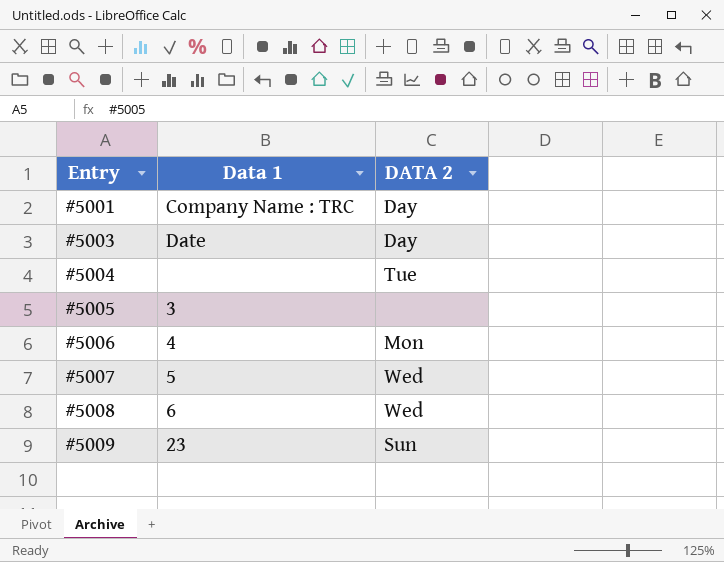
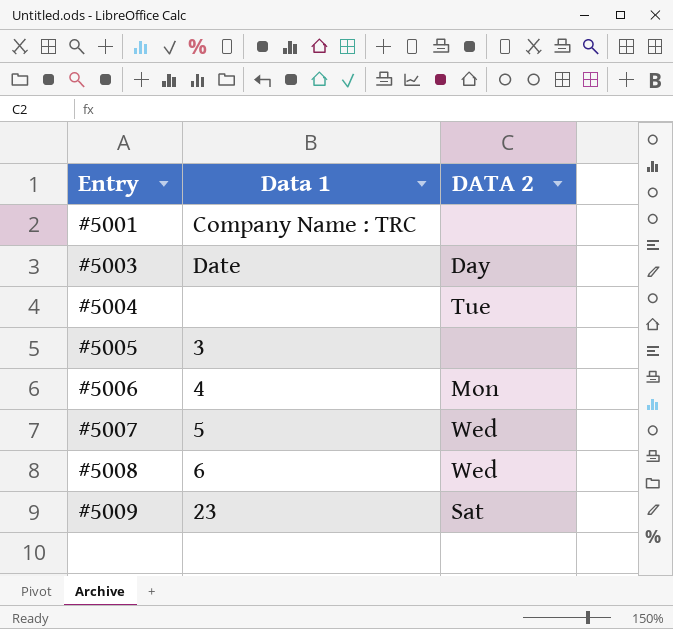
#5001 | DATA 2: Day -> none
#5009 | DATA 2: Sun -> Sat

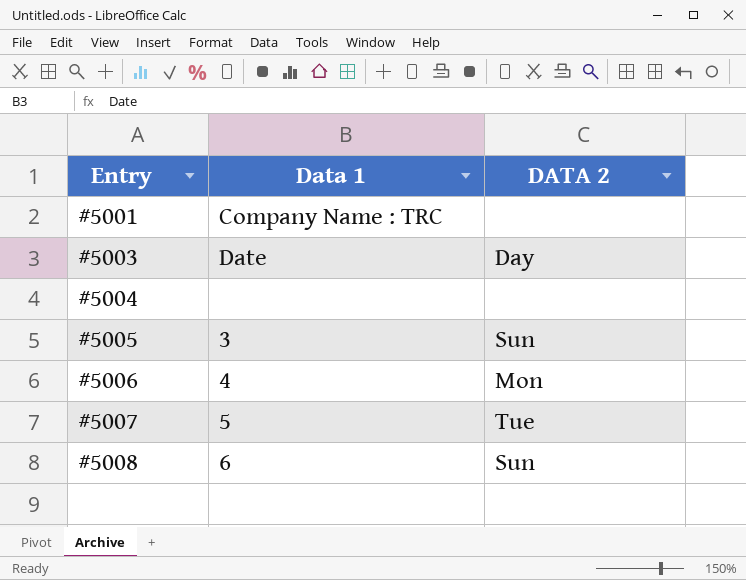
row #5009: 23 | Sat -> none
#5004 | DATA 2: Tue -> none
#5005 | DATA 2: none -> Sun
#5007 | DATA 2: Wed -> Tue
#5008 | DATA 2: Wed -> Sun

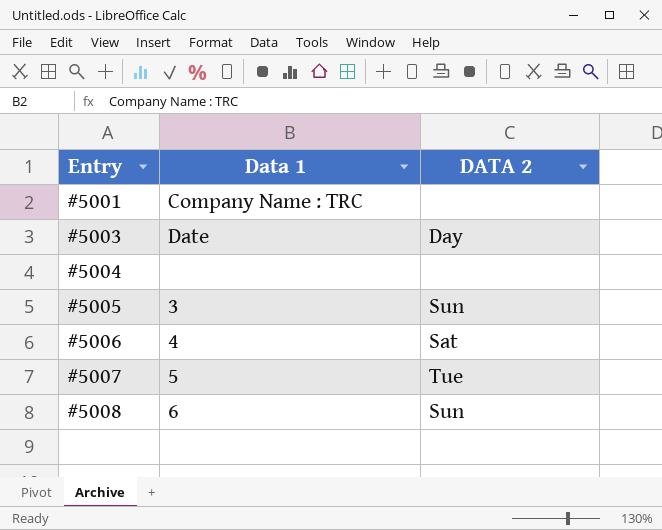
#5006 | DATA 2: Mon -> Sat

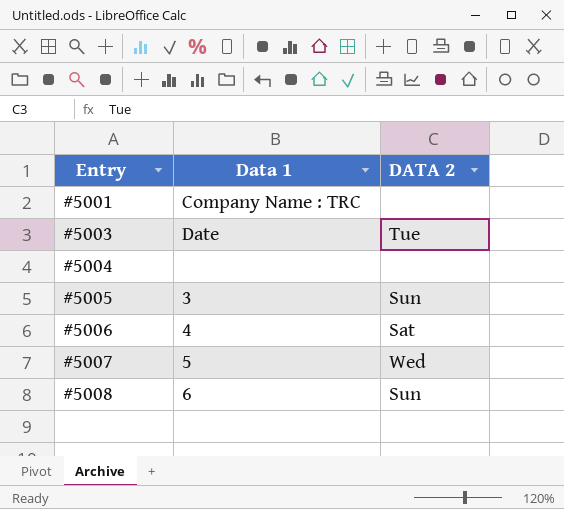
#5003 | DATA 2: Day -> Tue
#5007 | DATA 2: Tue -> Wed

